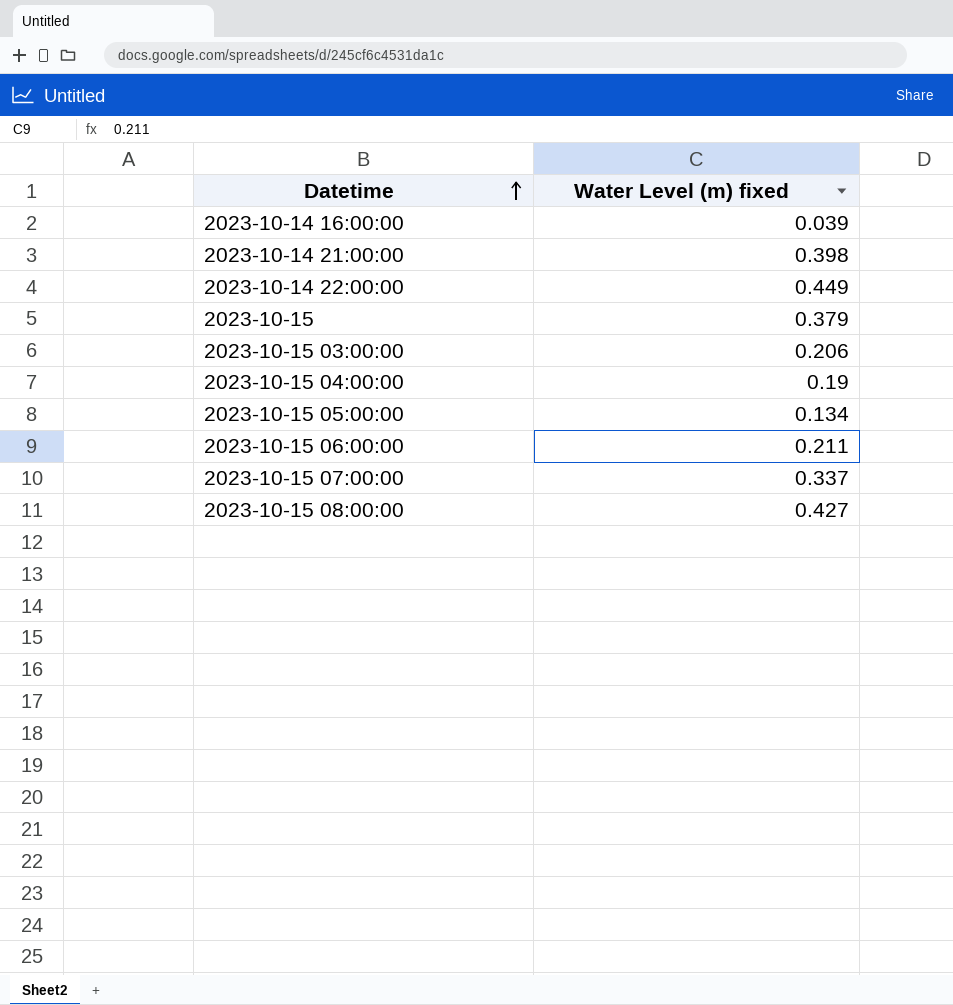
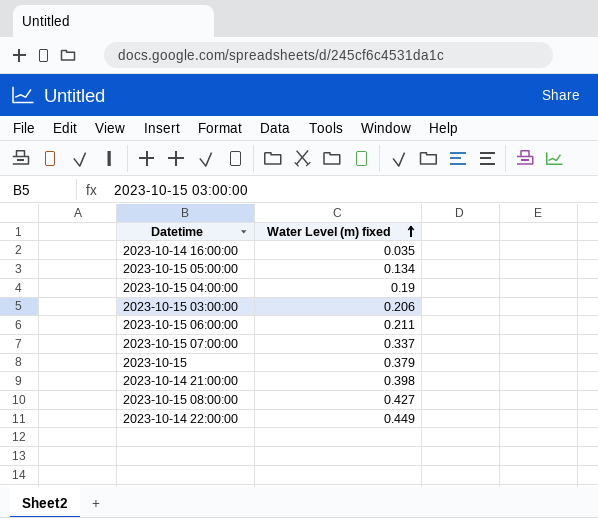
row order: Datetime ascending -> Water Level (m) fixed ascending
2023-10-14 16:00:00 | Water Level (m) fixed: 0.039 -> 0.035

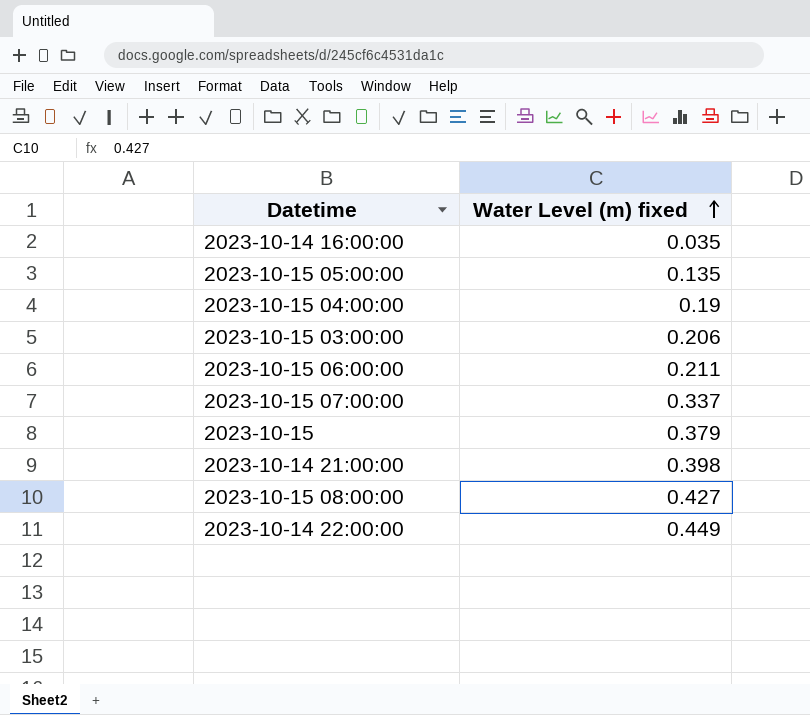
2023-10-15 05:00:00 | Water Level (m) fixed: 0.134 -> 0.135

